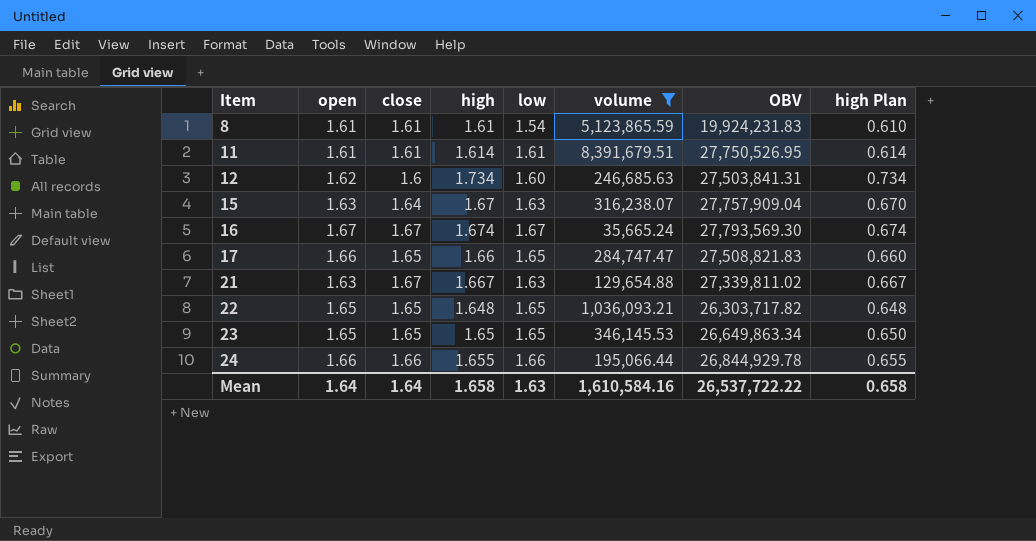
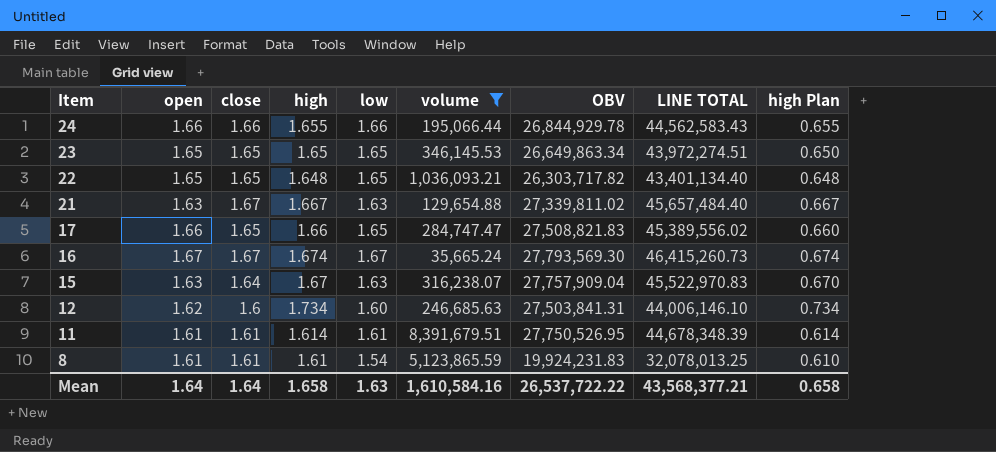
row order: Item ascending -> Item descending
column LINE TOTAL | formula: none -> [close] * [OBV]

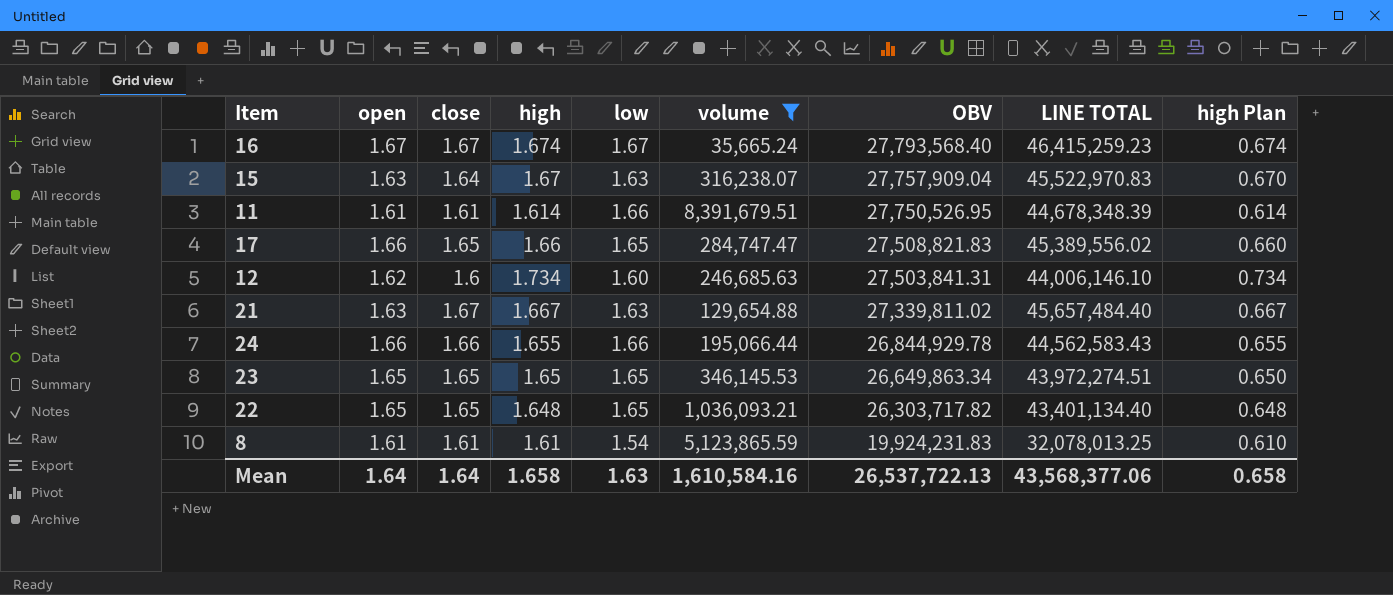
row order: Item descending -> OBV descending
16 | OBV: 27,793,569.30 -> 27,793,568.40
16 | LINE TOTAL: 46,415,260.73 -> 46,415,259.23
11 | low: 1.61 -> 1.66
Mean | OBV: 26,537,722.22 -> 26,537,722.13
Mean | LINE TOTAL: 43,568,377.21 -> 43,568,377.06

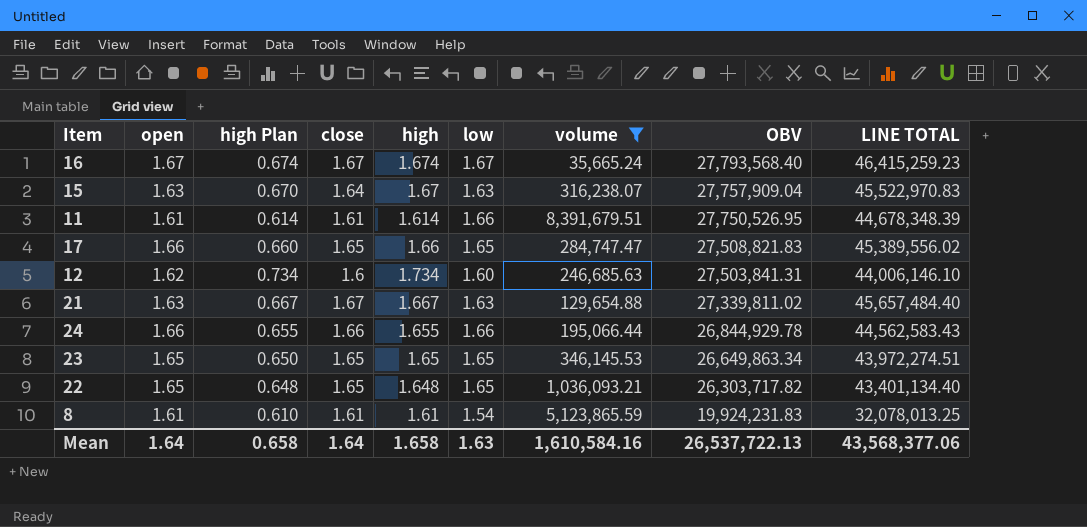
column high Plan | position: 9 -> 3

